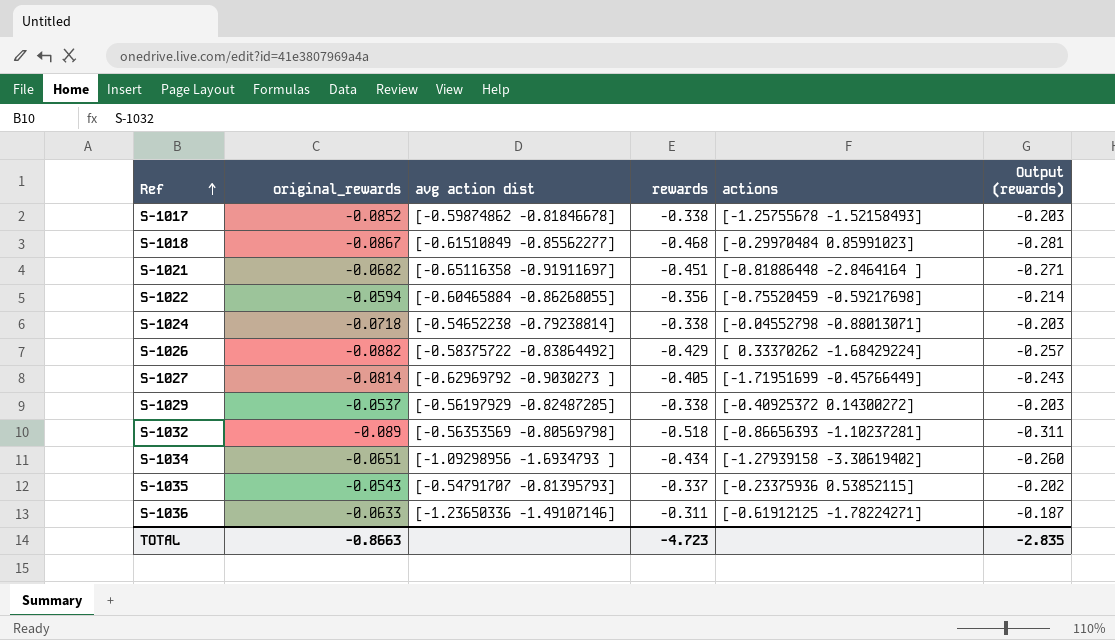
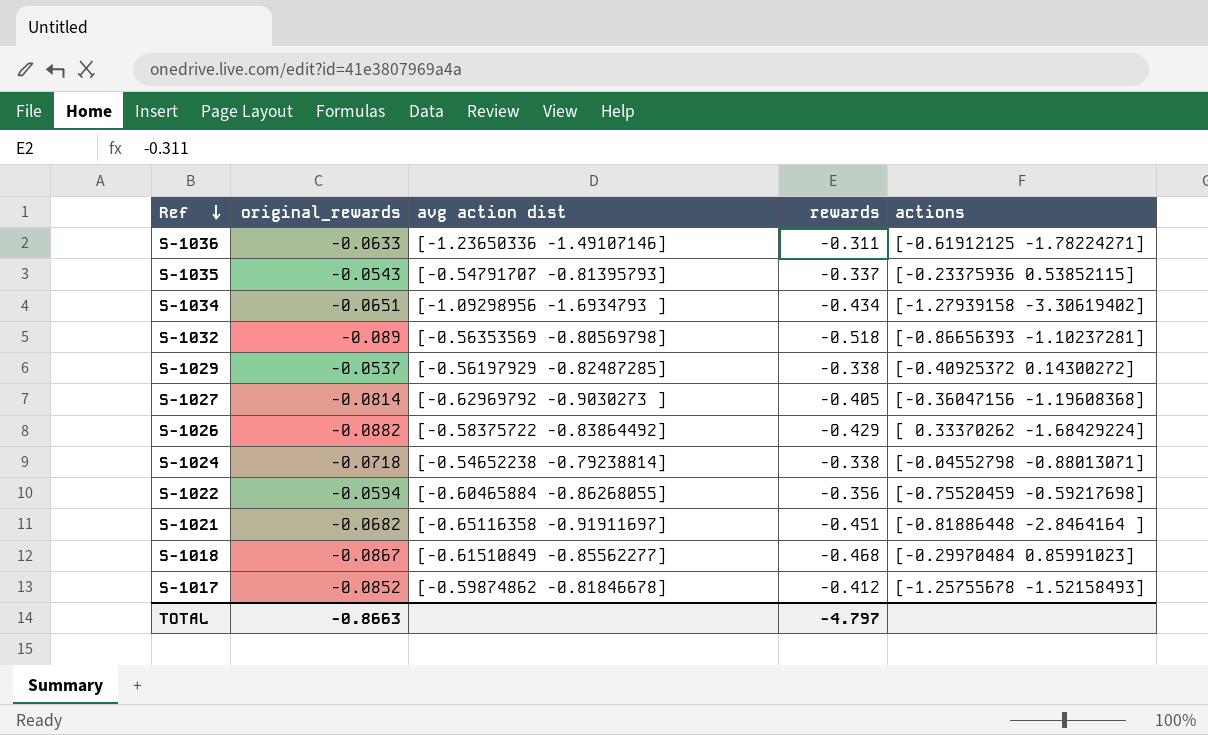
row order: Ref ascending -> Ref descending
column Output (rewards) | formula: [rewards] * 0.6 -> none
S-1027 | actions: [-1.71951699 -0.45766449] -> [-0.36047156 -1.19608368]
S-1017 | rewards: -0.338 -> -0.412
TOTAL | rewards: -4.723 -> -4.797

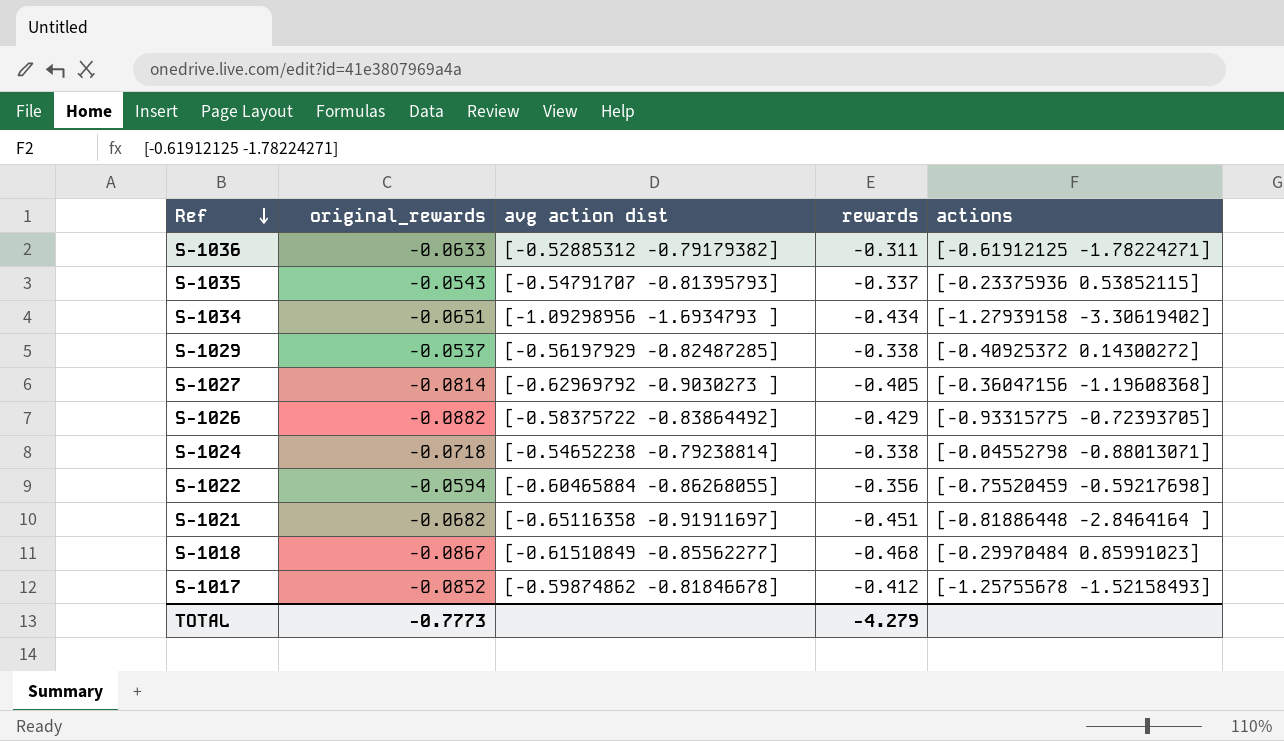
row S-1032: -0.089 | [-0.56353569 -0.80569798] | -0.518 | [-0.86656393 -1.10237281] -> none
S-1036 | avg action dist: [-1.23650336 -1.49107146] -> [-0.52885312 -0.79179382]
S-1026 | actions: [ 0.33370262 -1.68429224] -> [-0.93315775 -0.72393705]
TOTAL | original_rewards: -0.8663 -> -0.7773
TOTAL | rewards: -4.797 -> -4.279

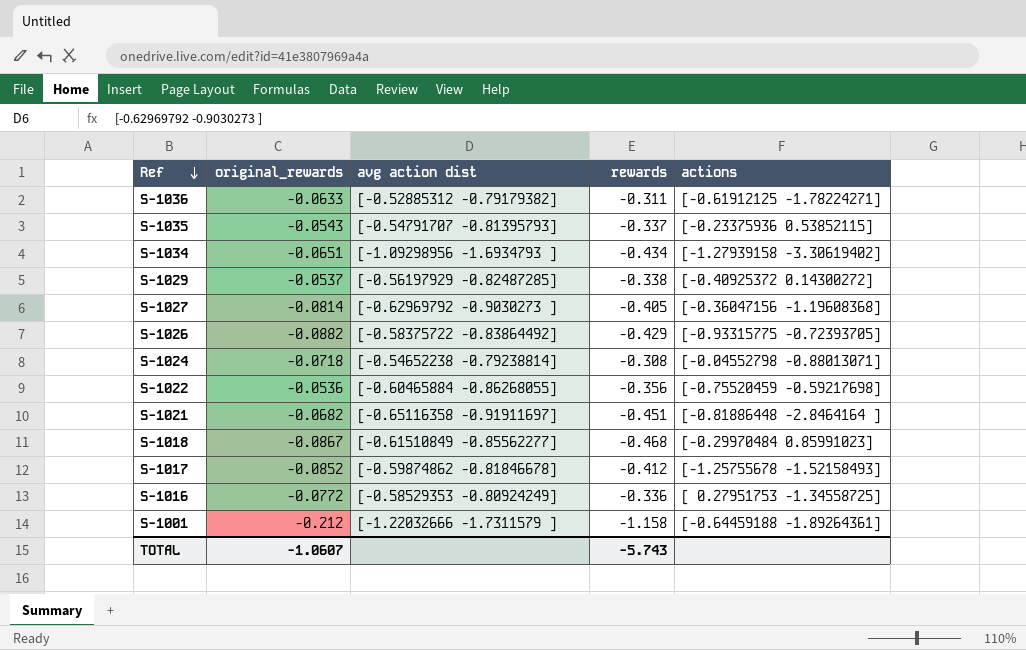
S-1024 | rewards: -0.338 -> -0.308
S-1022 | original_rewards: -0.0594 -> -0.0536
row S-1016: none -> -0.0772 | [-0.58529353 -0.80924249] | -0.336 | [ 0.27951753 -1.34558725]
row S-1001: none -> -0.212 | [-1.22032666 -1.7311579 ] | -1.158 | [-0.64459188 -1.89264361]
TOTAL | original_rewards: -0.7773 -> -1.0607
TOTAL | rewards: -4.279 -> -5.743

